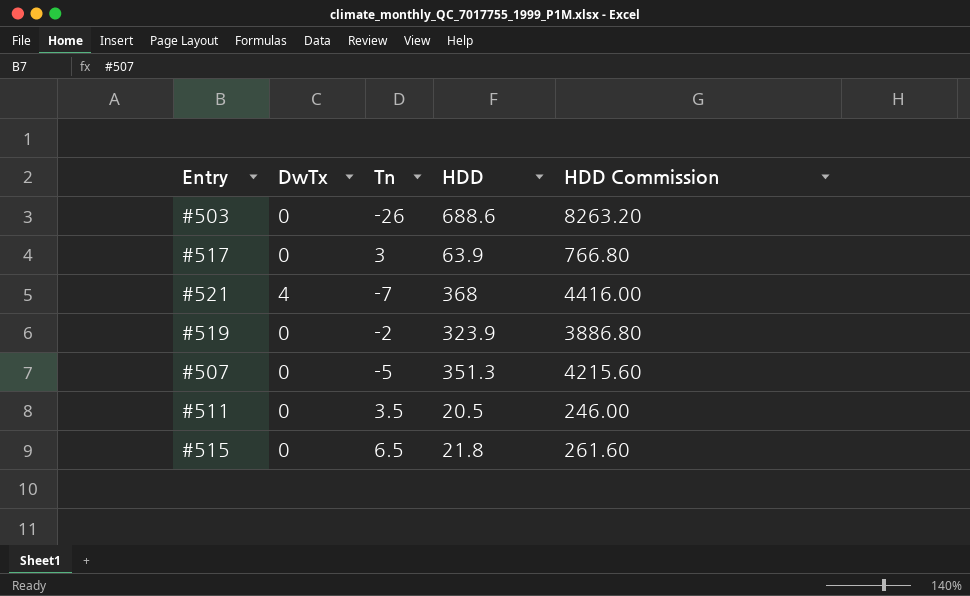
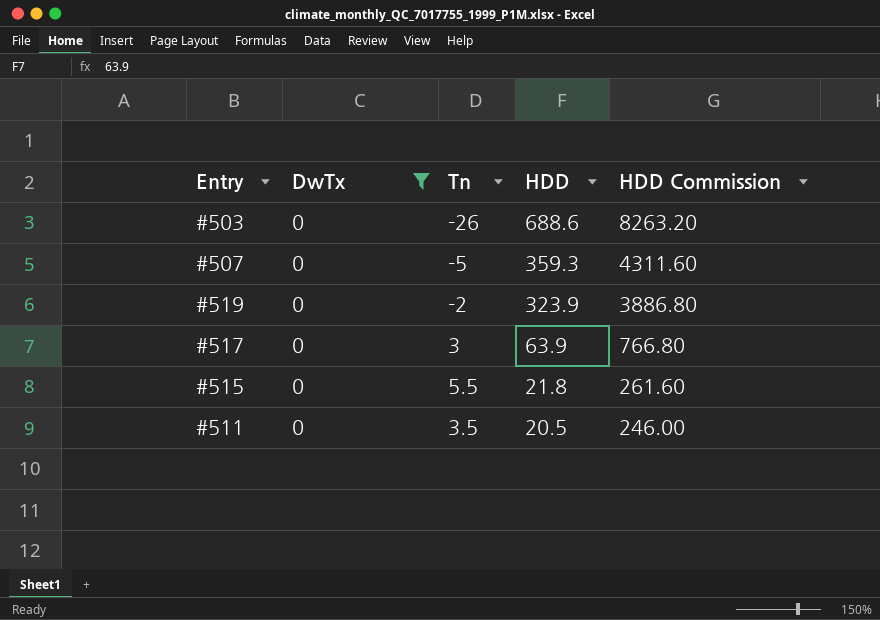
filter: none -> DwTx = 0
row order: none -> HDD descending
#507 | HDD: 351.3 -> 359.3
#507 | HDD Commission: 4215.60 -> 4311.60
#515 | Tn: 6.5 -> 5.5

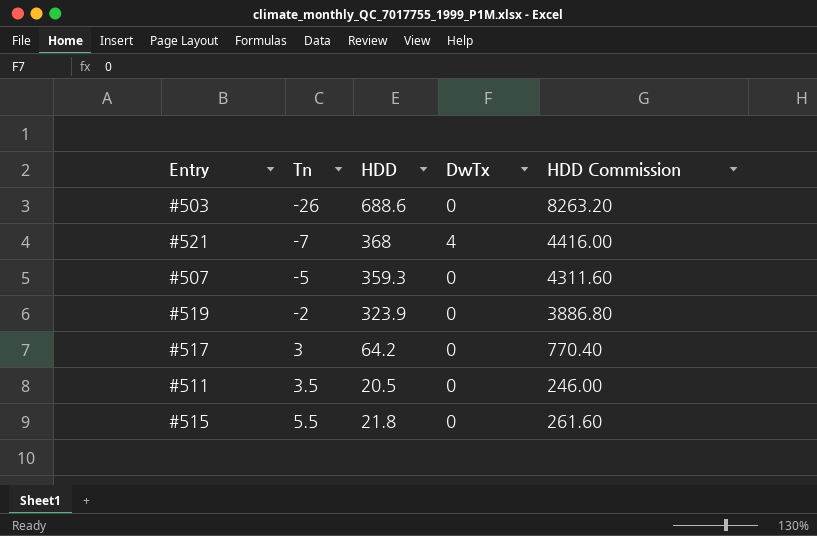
filter: DwTx = 0 -> none
row order: HDD descending -> Tn ascending
column DwTx | position: 2 -> 4
#517 | HDD: 63.9 -> 64.2
#517 | HDD Commission: 766.80 -> 770.40

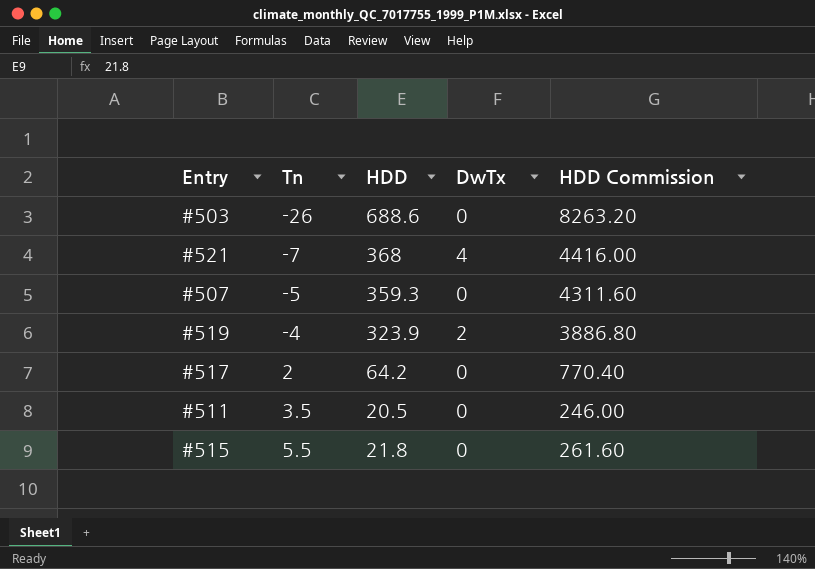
#519 | Tn: -2 -> -4
#519 | DwTx: 0 -> 2
#517 | Tn: 3 -> 2

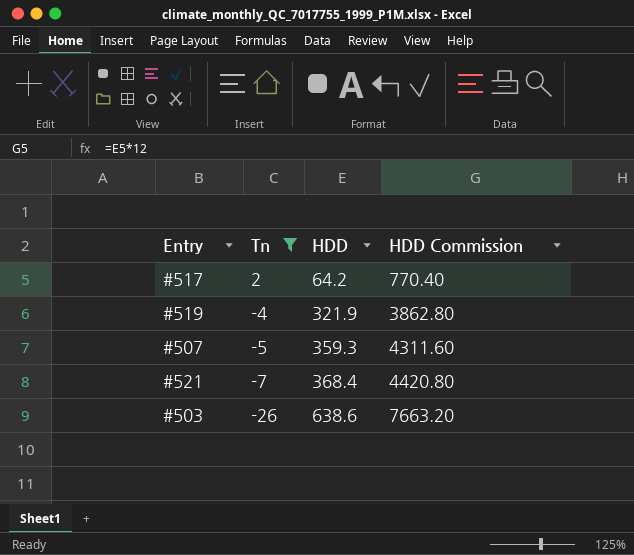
filter: none -> Tn <= 2
row order: Tn ascending -> Tn descending
column DwTx | position: 4 -> none
#519 | HDD: 323.9 -> 321.9
#519 | HDD Commission: 3886.80 -> 3862.80
#521 | HDD: 368 -> 368.4
#521 | HDD Commission: 4416.00 -> 4420.80
#503 | HDD: 688.6 -> 638.6
#503 | HDD Commission: 8263.20 -> 7663.20

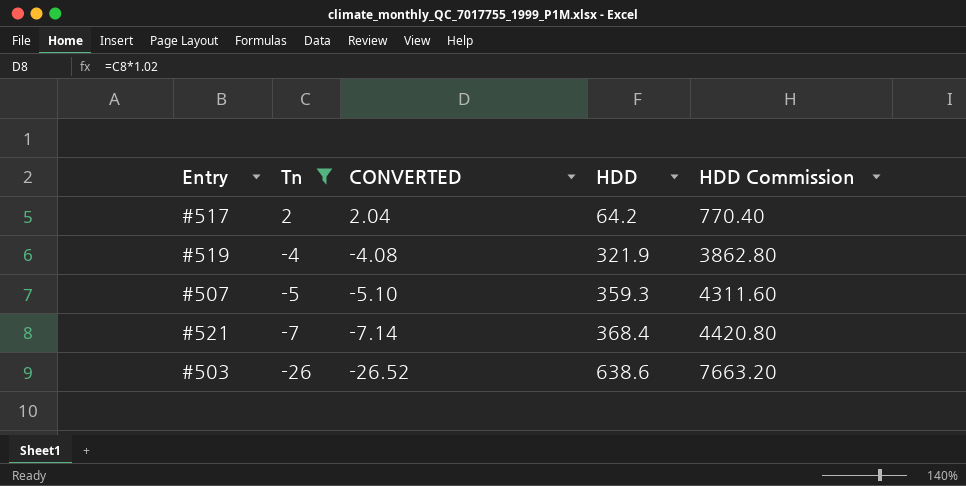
column CONVERTED | formula: none -> [Tn] * 1.02

